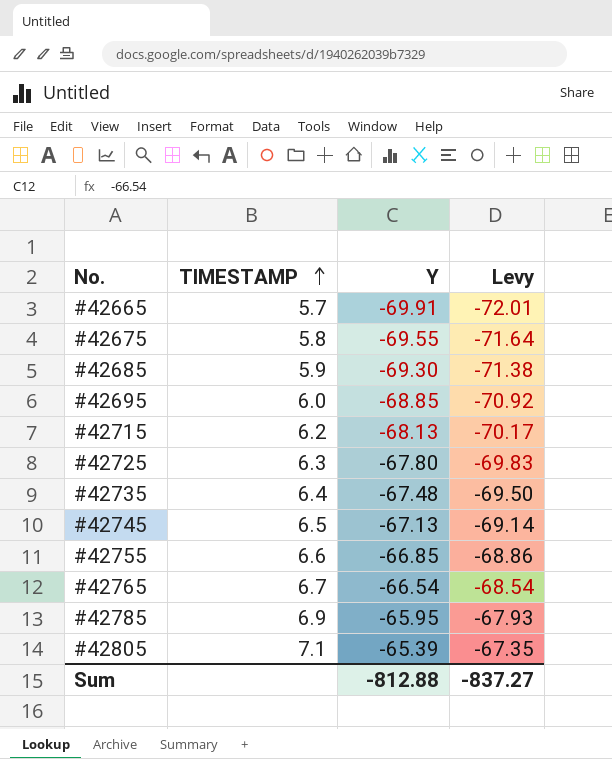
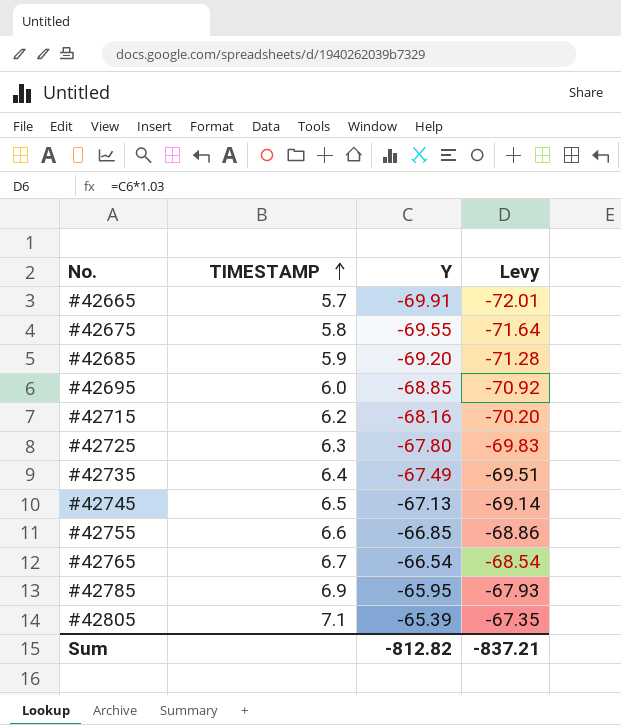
#42685 | Y: -69.30 -> -69.20
#42685 | Levy: -71.38 -> -71.28
#42715 | Y: -68.13 -> -68.16
#42715 | Levy: -70.17 -> -70.20
#42735 | Y: -67.48 -> -67.49
#42735 | Levy: -69.50 -> -69.51
Sum | Y: -812.88 -> -812.82
Sum | Levy: -837.27 -> -837.21

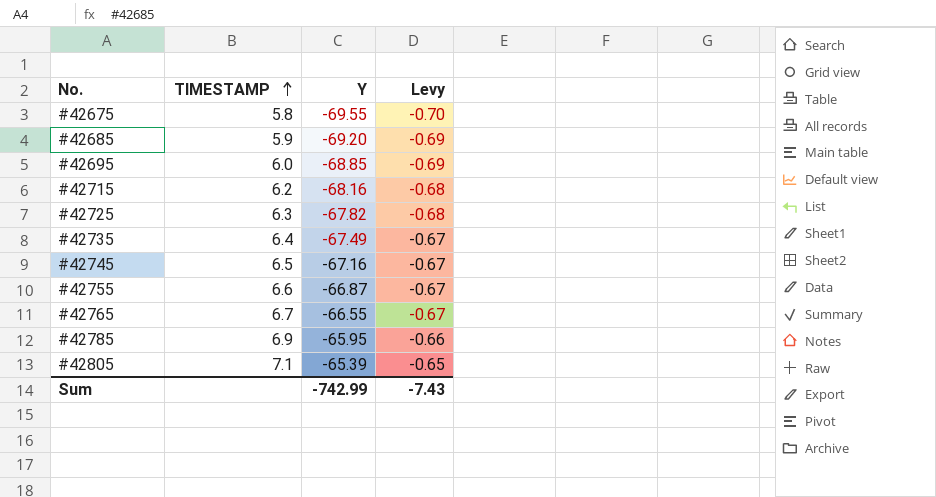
column Levy | formula: [Y] * 1.03 -> [Y] * 0.01
row #42665: 5.7 | -69.91 | -72.01 -> none
#42725 | Y: -67.80 -> -67.82
#42745 | Y: -67.13 -> -67.16
#42755 | Y: -66.85 -> -66.87
#42765 | Y: -66.54 -> -66.55
Sum | Y: -812.82 -> -742.99
Sum | Levy: -837.21 -> -7.43

